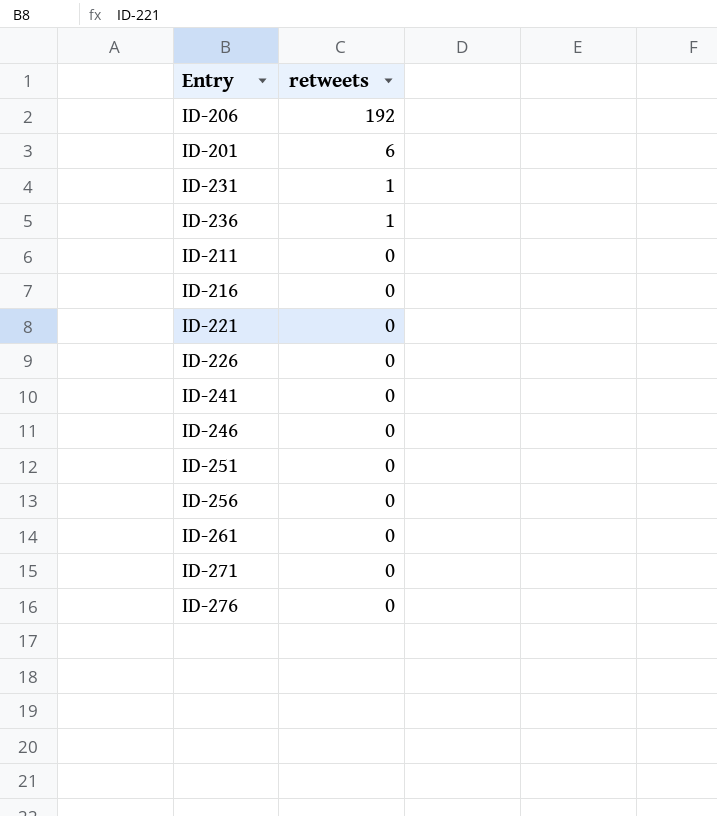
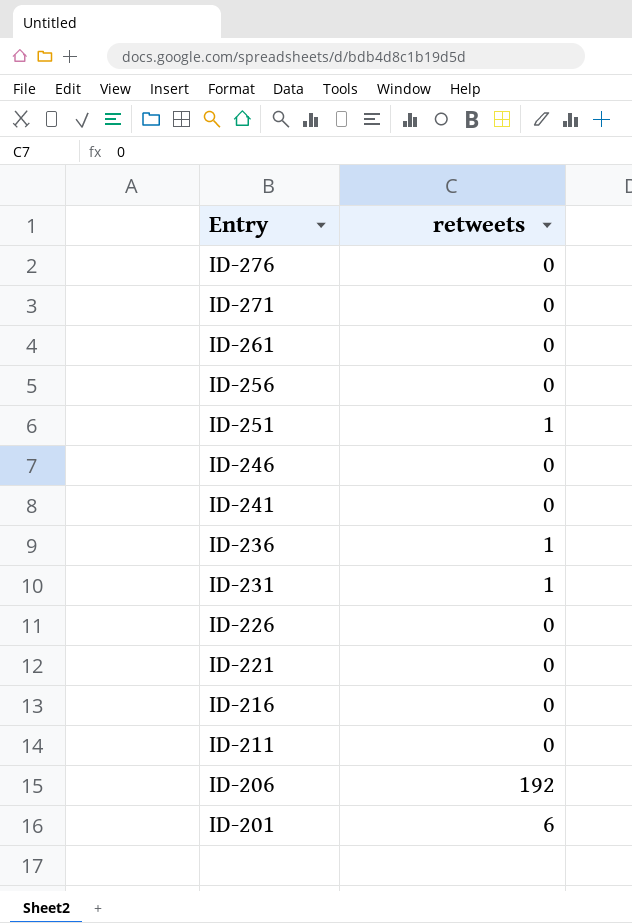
row order: retweets descending -> Entry descending
ID-251 | retweets: 0 -> 1

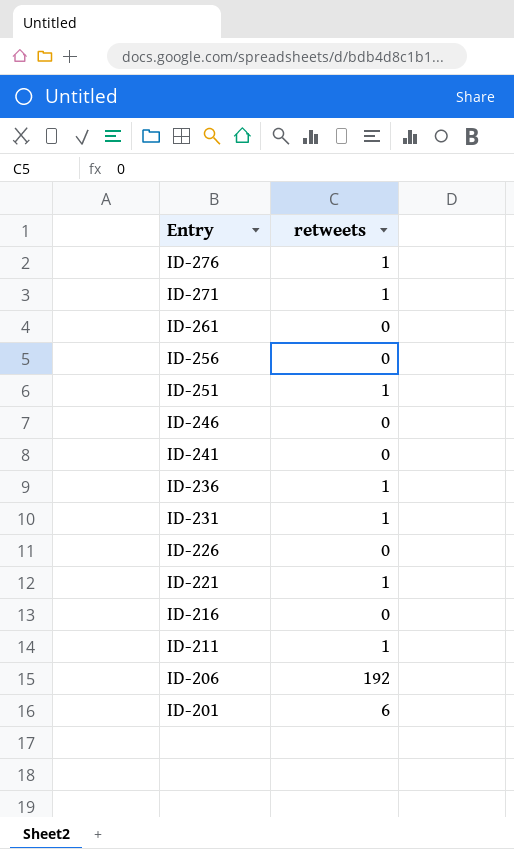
ID-276 | retweets: 0 -> 1
ID-271 | retweets: 0 -> 1
ID-221 | retweets: 0 -> 1
ID-211 | retweets: 0 -> 1

